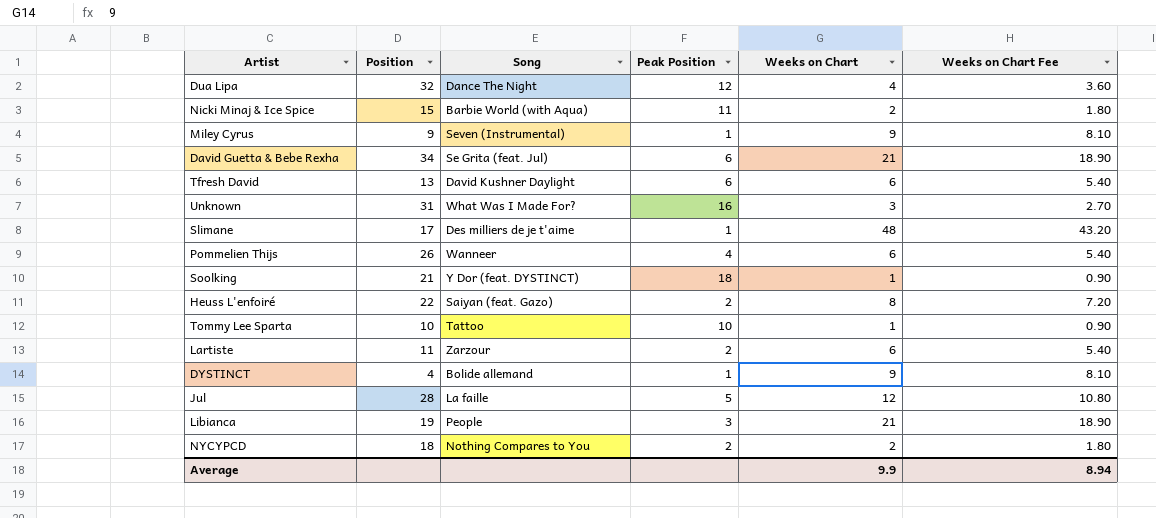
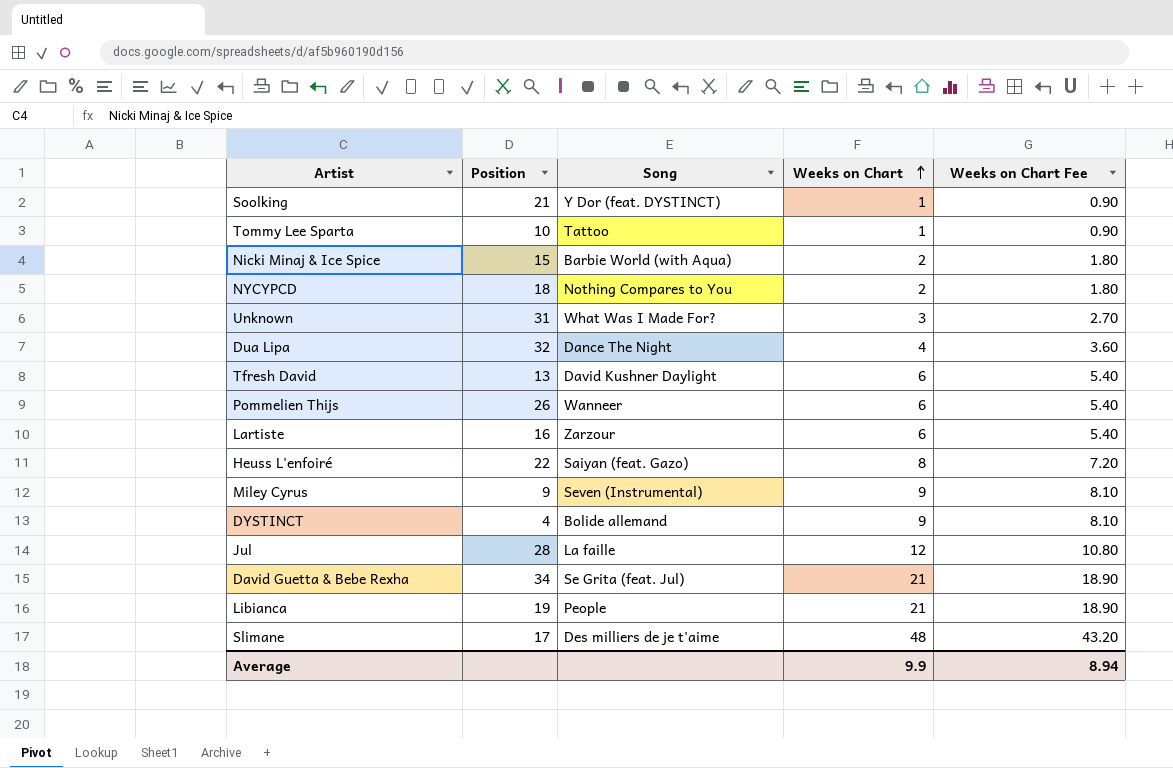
row order: none -> Weeks on Chart ascending
column Peak Position | position: 4 -> none
Lartiste | Position: 11 -> 16

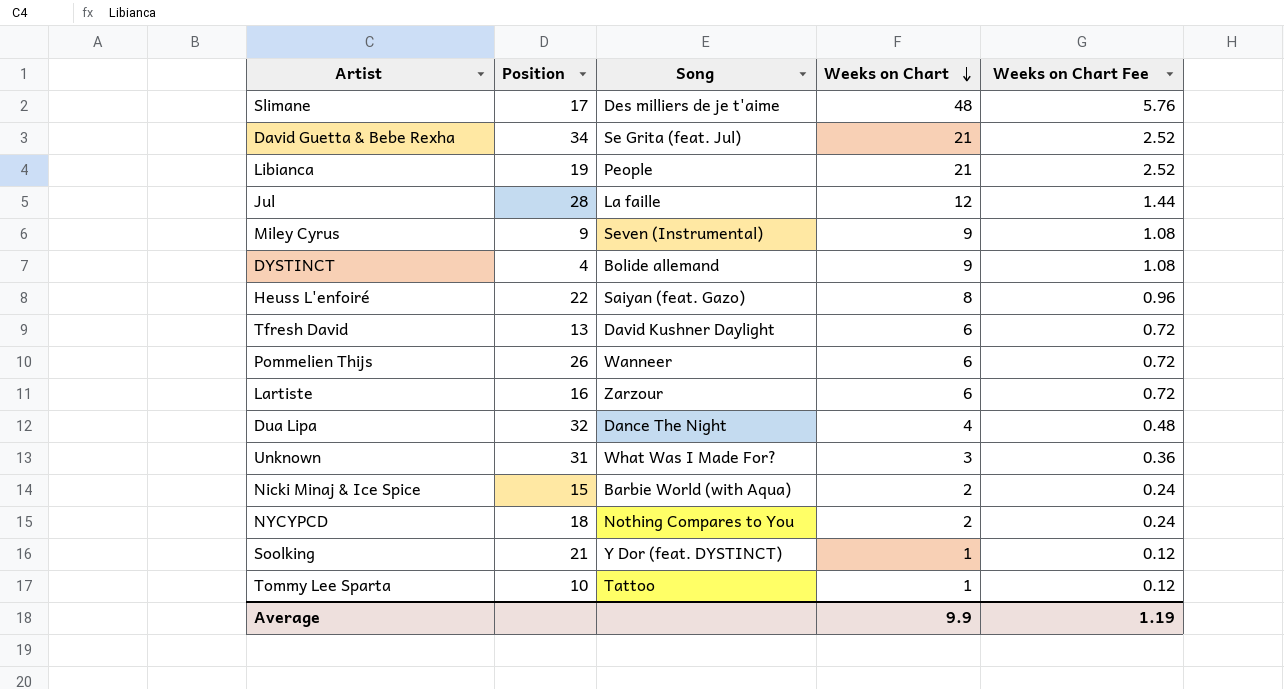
row order: Weeks on Chart ascending -> Weeks on Chart descending
column Weeks on Chart Fee | formula: [Weeks on Chart] * 0.9 -> [Weeks on Chart] * 0.12
Average | Weeks on Chart Fee: 8.94 -> 1.19

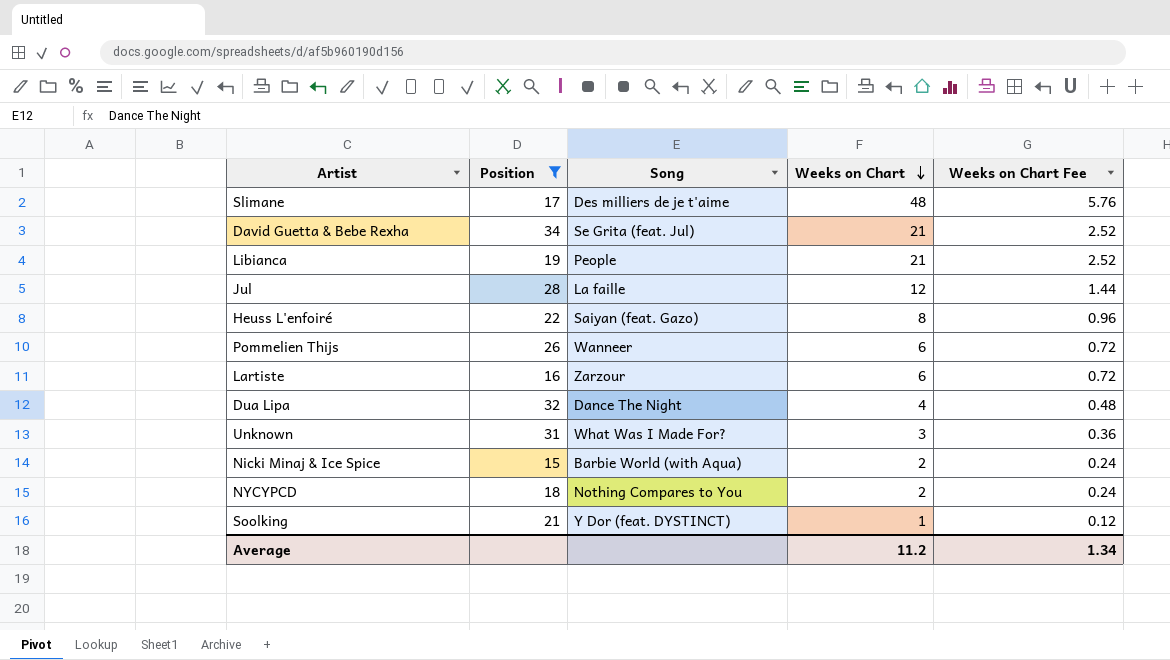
filter: none -> Position >= 15
Average | Weeks on Chart: 9.9 -> 11.2
Average | Weeks on Chart Fee: 1.19 -> 1.34

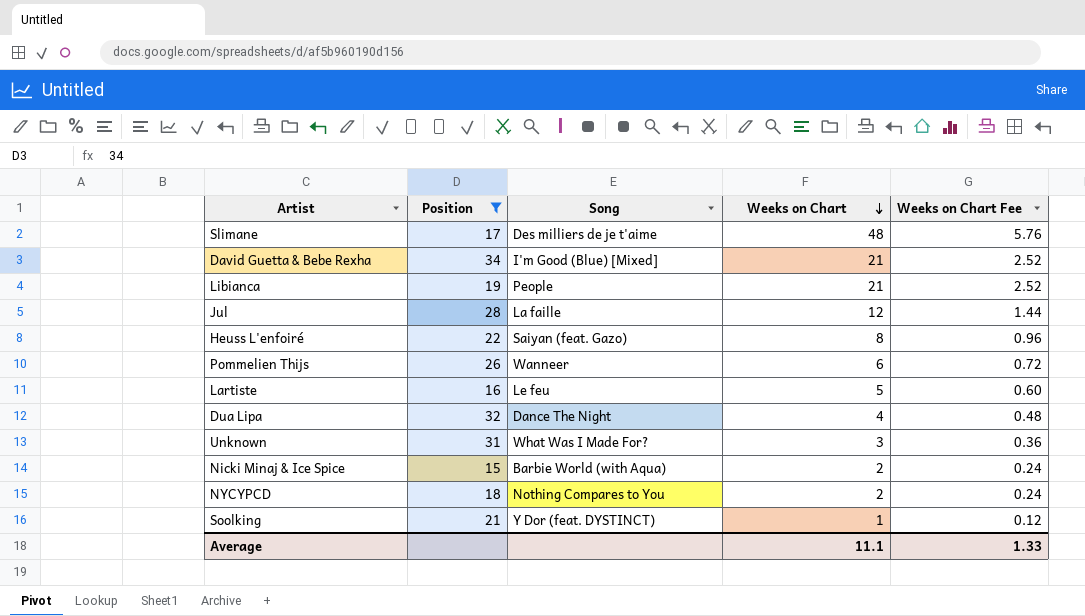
David Guetta & Bebe Rexha | Song: Se Grita (feat. Jul) -> I'm Good (Blue) [Mixed]
Lartiste | Song: Zarzour -> Le feu
Lartiste | Weeks on Chart: 6 -> 5
Lartiste | Weeks on Chart Fee: 0.72 -> 0.60
Average | Weeks on Chart: 11.2 -> 11.1
Average | Weeks on Chart Fee: 1.34 -> 1.33

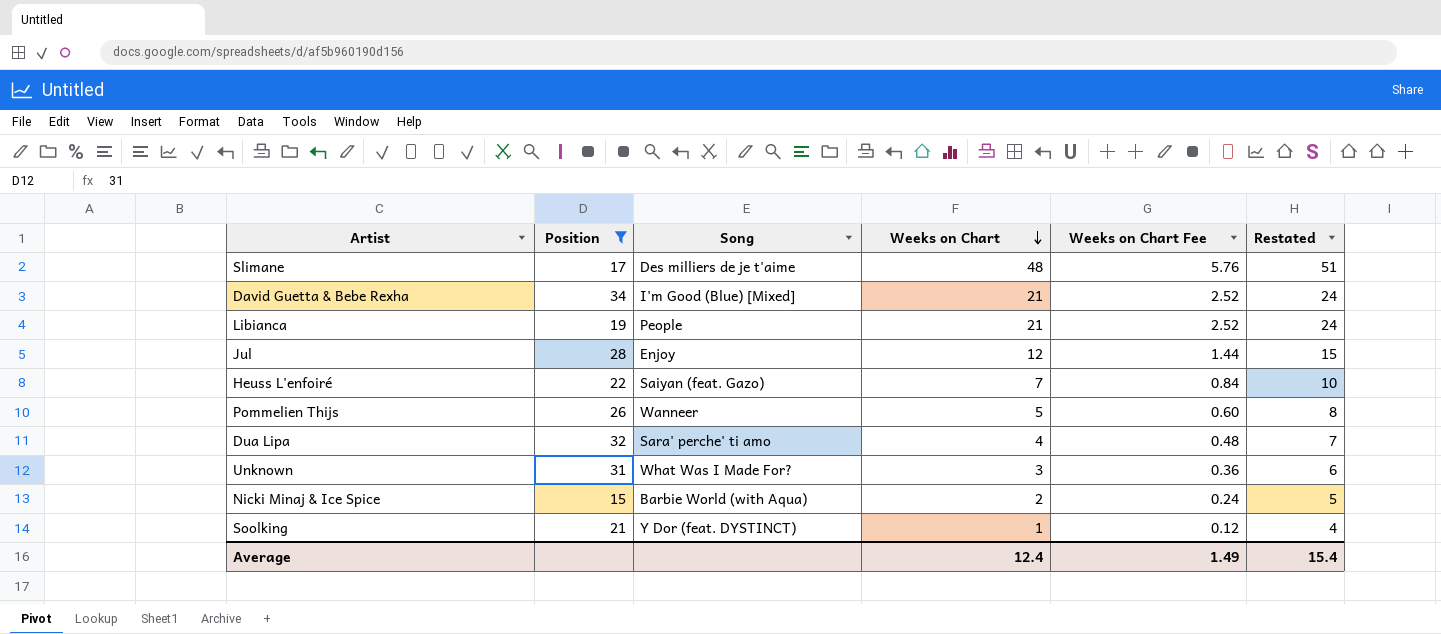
column Restated | formula: none -> [Weeks on Chart] + 3
row Lartiste: 16 | Le feu | 5 | 0.60 -> none
row NYCYPCD: 18 | Nothing Compares to You | 2 | 0.24 -> none
Jul | Song: La faille -> Enjoy
Heuss L'enfoiré | Weeks on Chart: 8 -> 7
Heuss L'enfoiré | Weeks on Chart Fee: 0.96 -> 0.84
Pommelien Thijs | Weeks on Chart: 6 -> 5
Pommelien Thijs | Weeks on Chart Fee: 0.72 -> 0.60
Dua Lipa | Song: Dance The Night -> Sara' perche' ti amo
Average | Weeks on Chart: 11.1 -> 12.4
Average | Weeks on Chart Fee: 1.33 -> 1.49

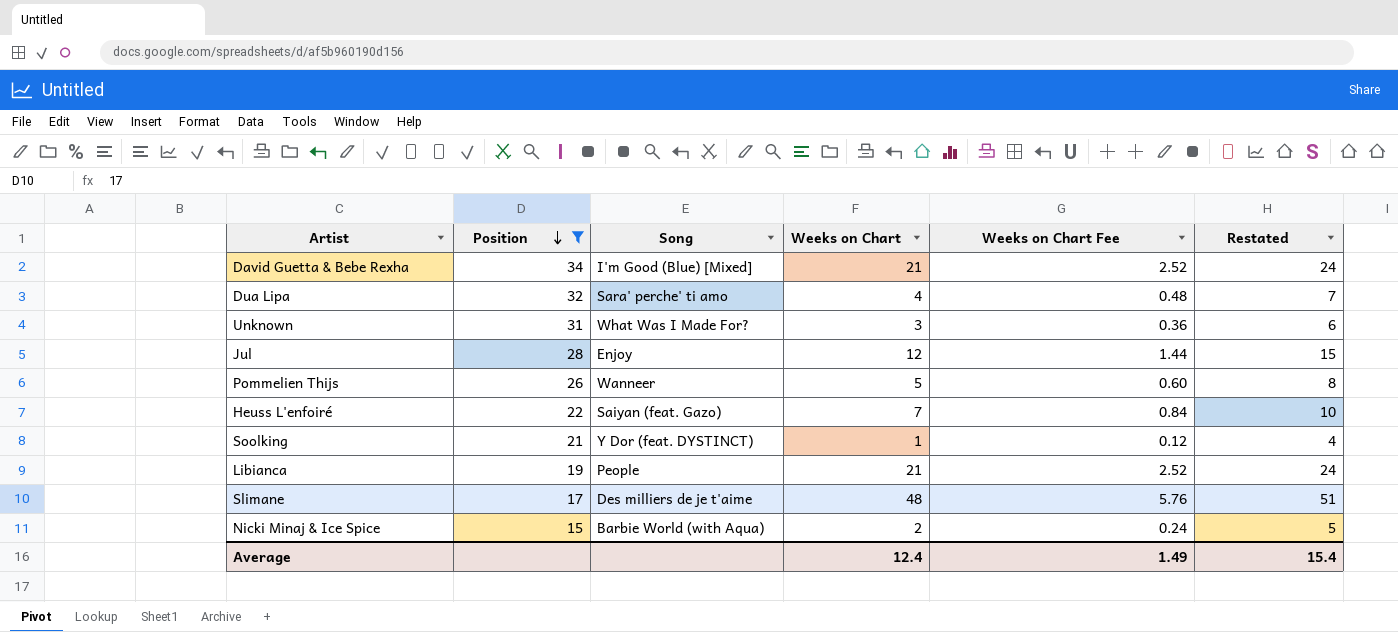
row order: Weeks on Chart descending -> Position descending

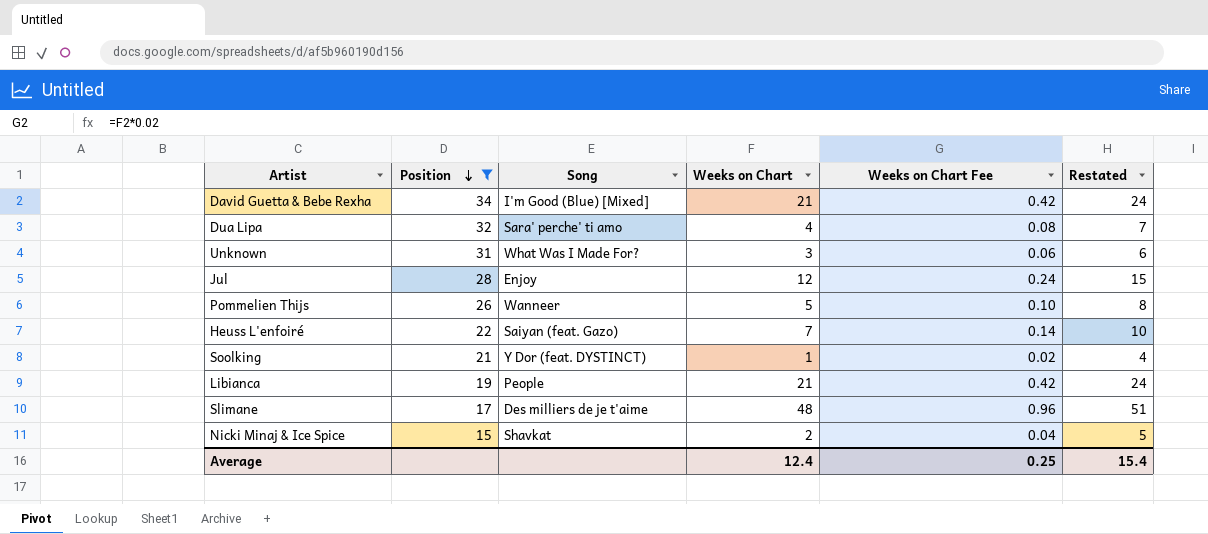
column Weeks on Chart Fee | formula: [Weeks on Chart] * 0.12 -> [Weeks on Chart] * 0.02
Nicki Minaj & Ice Spice | Song: Barbie World (with Aqua) -> Shavkat
Average | Weeks on Chart Fee: 1.49 -> 0.25

